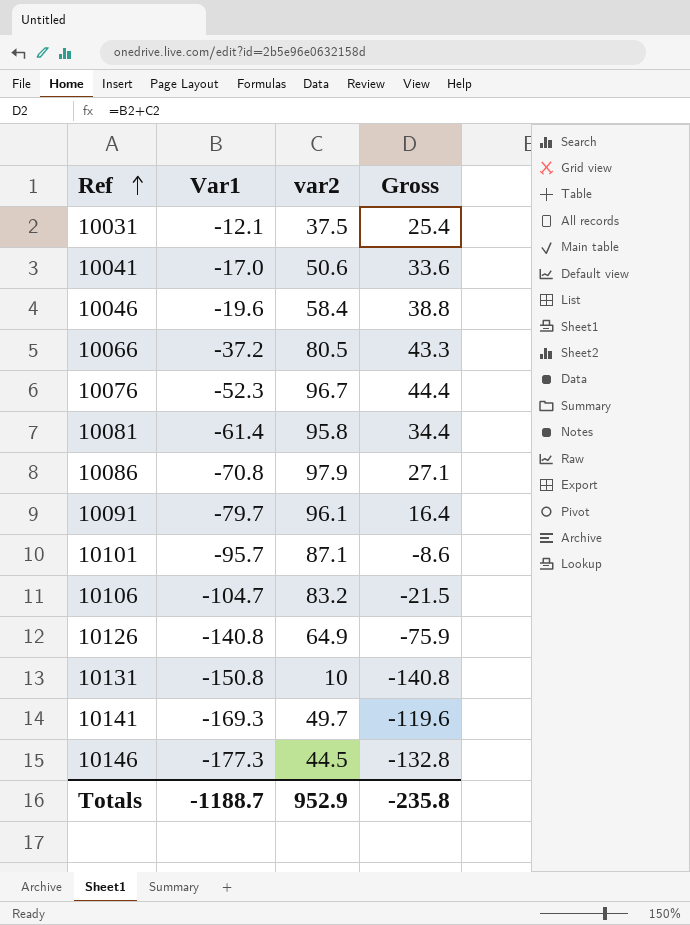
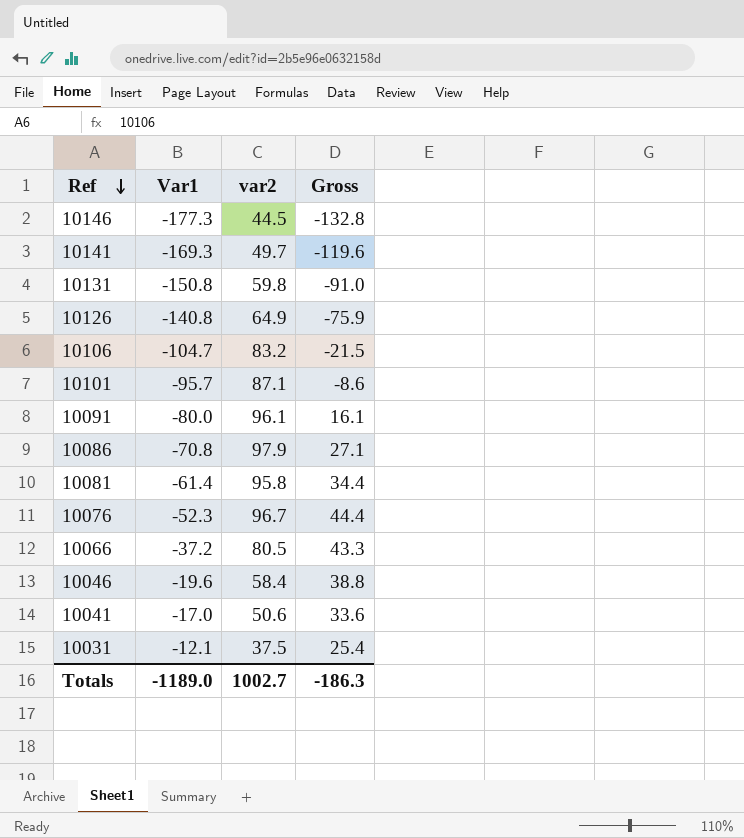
row order: Ref ascending -> Ref descending
10131 | var2: 10 -> 59.8
10131 | Gross: -140.8 -> -91.0
10091 | Var1: -79.7 -> -80.0
10091 | Gross: 16.4 -> 16.1
Totals | Var1: -1188.7 -> -1189.0
Totals | var2: 952.9 -> 1002.7
Totals | Gross: -235.8 -> -186.3

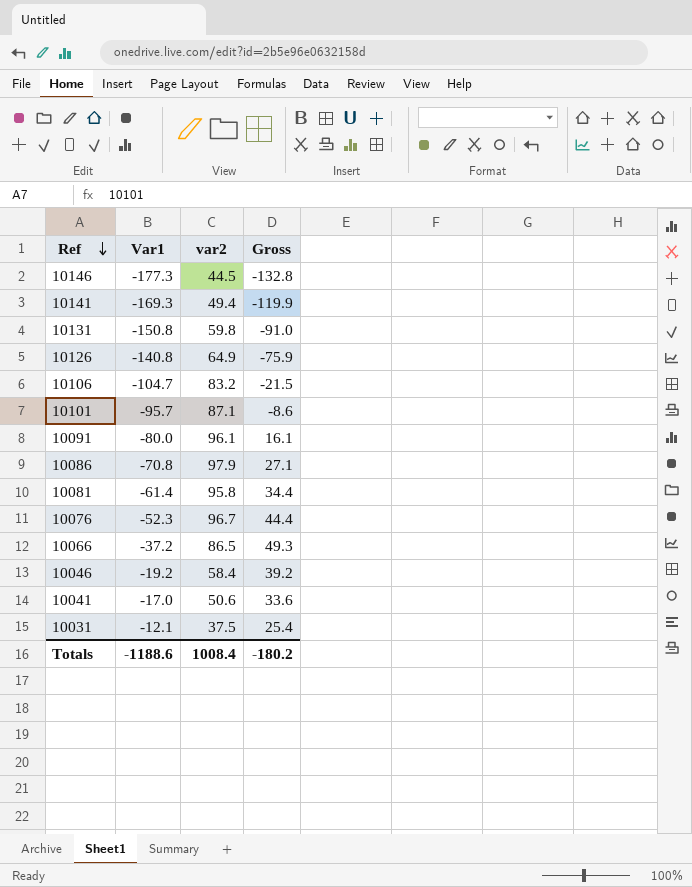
10141 | var2: 49.7 -> 49.4
10141 | Gross: -119.6 -> -119.9
10066 | var2: 80.5 -> 86.5
10066 | Gross: 43.3 -> 49.3
10046 | Var1: -19.6 -> -19.2
10046 | Gross: 38.8 -> 39.2
Totals | Var1: -1189.0 -> -1188.6
Totals | var2: 1002.7 -> 1008.4
Totals | Gross: -186.3 -> -180.2

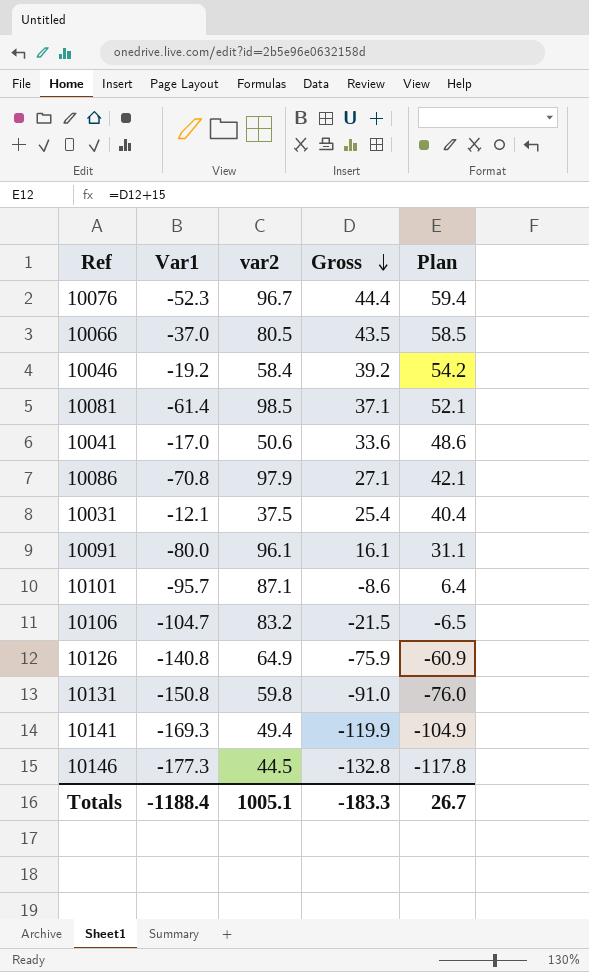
row order: Ref descending -> Gross descending
column Plan | formula: none -> [Gross] + 15
10066 | Var1: -37.2 -> -37.0
10066 | var2: 86.5 -> 80.5
10066 | Gross: 49.3 -> 43.5
10081 | var2: 95.8 -> 98.5
10081 | Gross: 34.4 -> 37.1
Totals | Var1: -1188.6 -> -1188.4
Totals | var2: 1008.4 -> 1005.1
Totals | Gross: -180.2 -> -183.3

